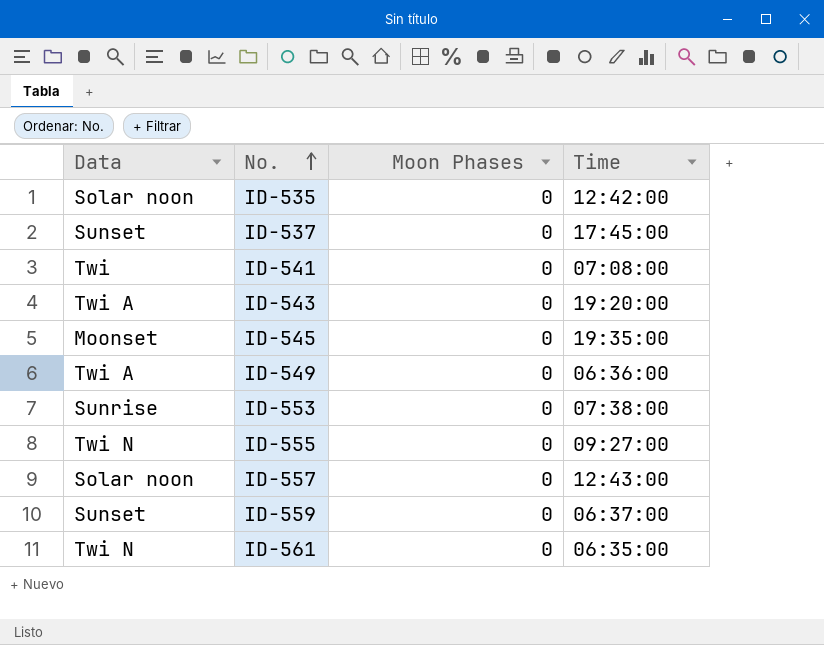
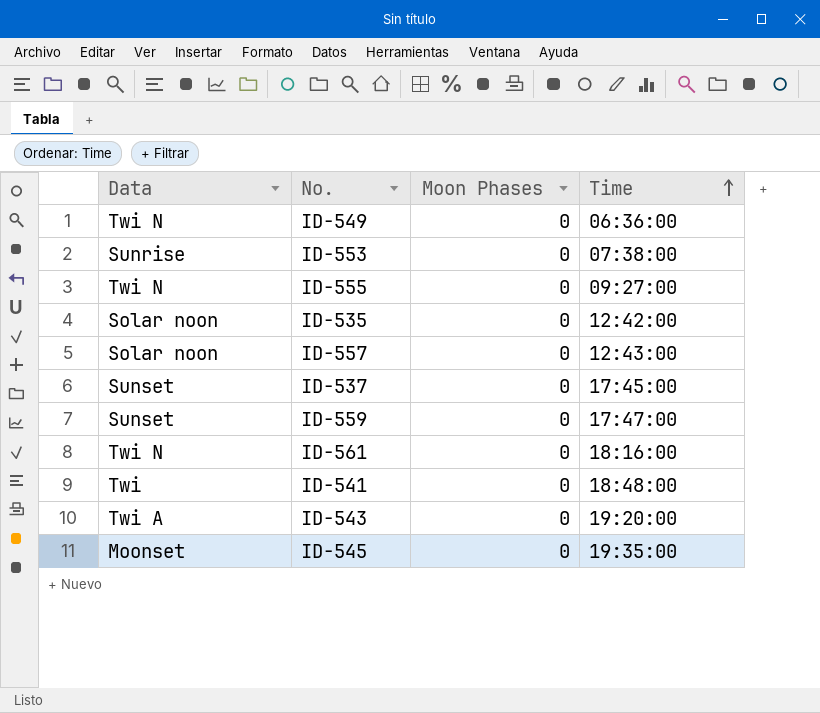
row order: No. ascending -> Time ascending
ID-549 | Data: Twi A -> Twi N
ID-559 | Time: 06:37:00 -> 17:47:00
ID-561 | Time: 06:35:00 -> 18:16:00
ID-541 | Time: 07:08:00 -> 18:48:00

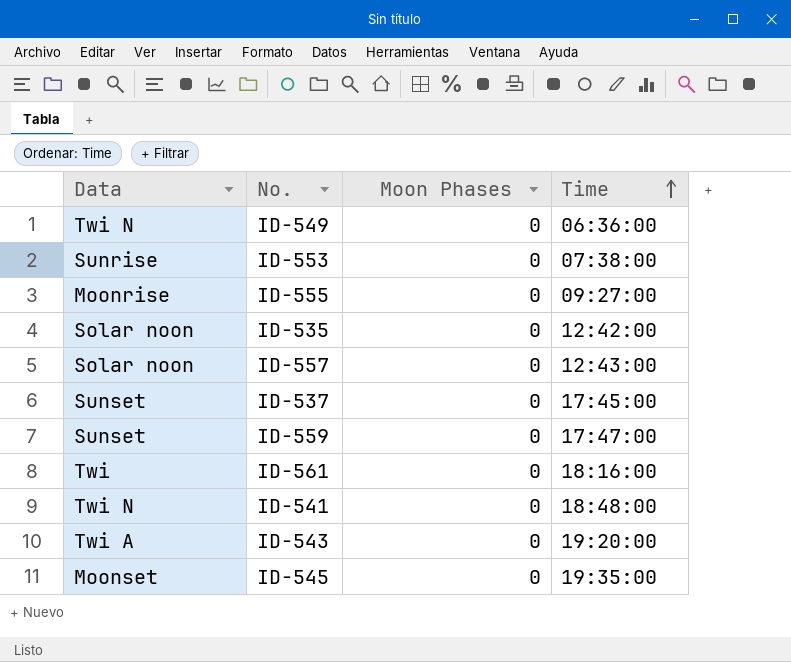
ID-555 | Data: Twi N -> Moonrise
ID-561 | Data: Twi N -> Twi
ID-541 | Data: Twi -> Twi N

